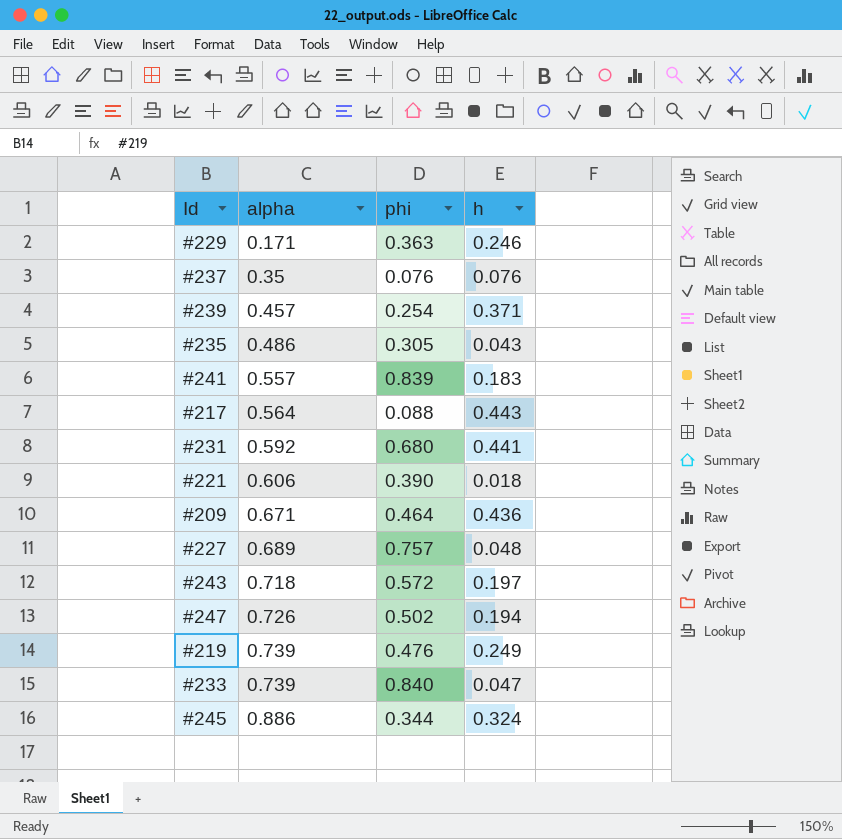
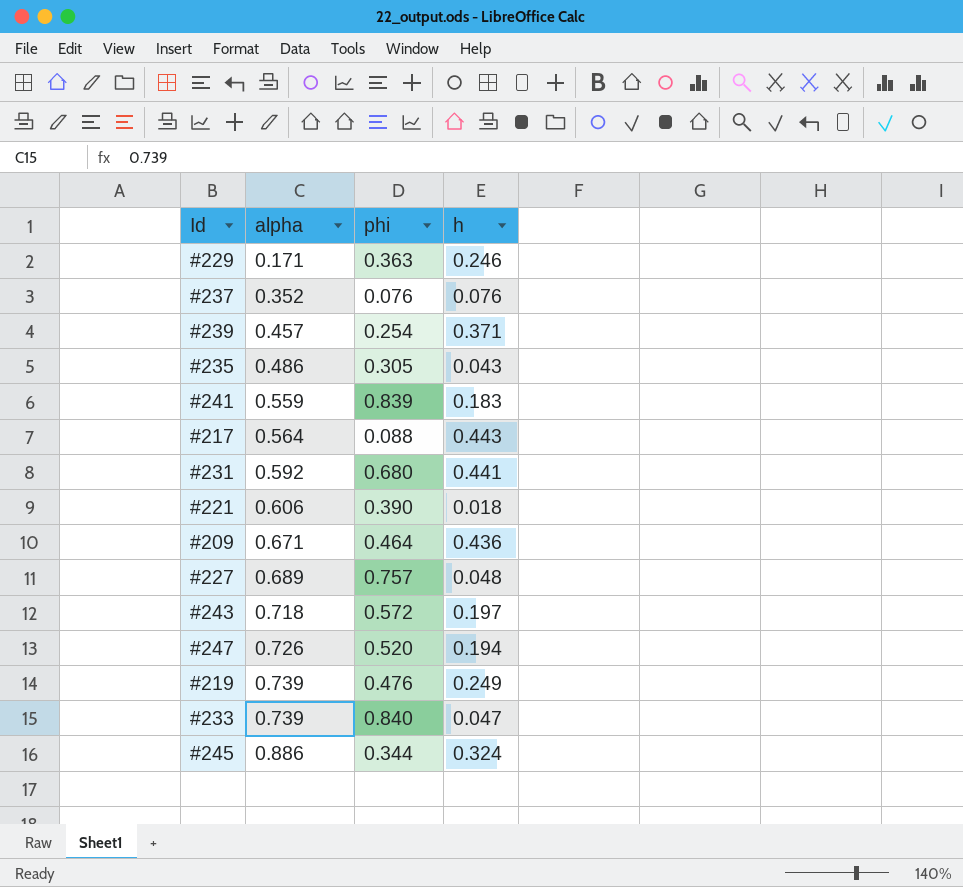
#237 | alpha: 0.35 -> 0.352
#241 | alpha: 0.557 -> 0.559
#247 | phi: 0.502 -> 0.520

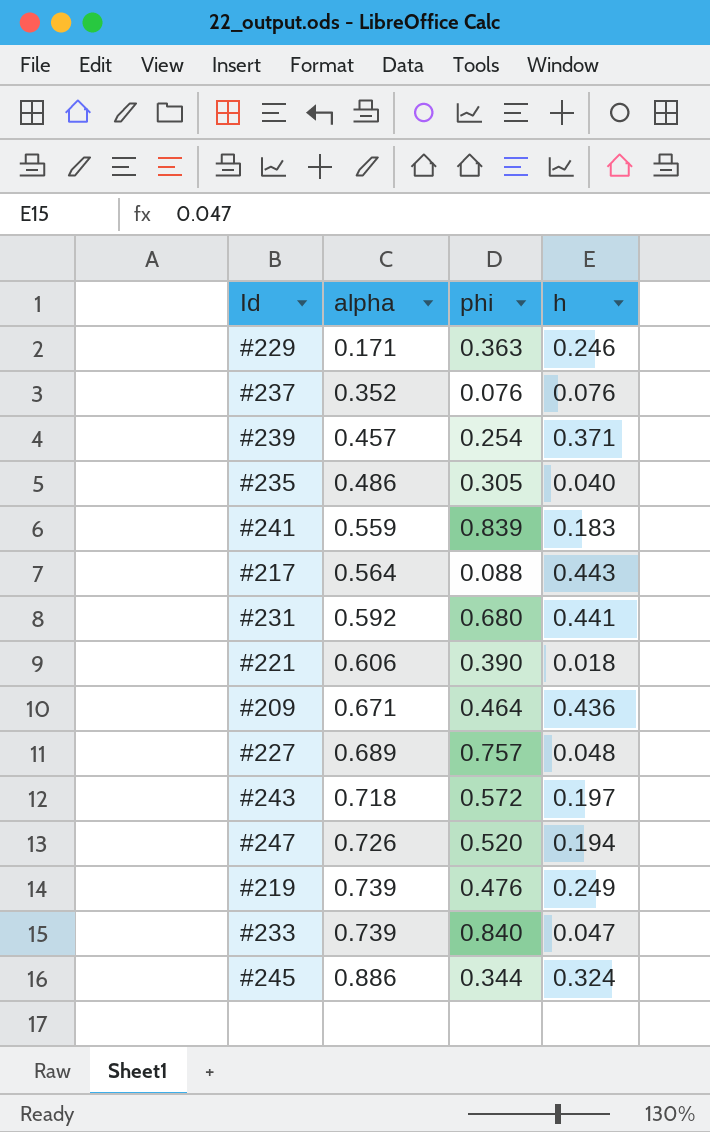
#235 | h: 0.043 -> 0.040

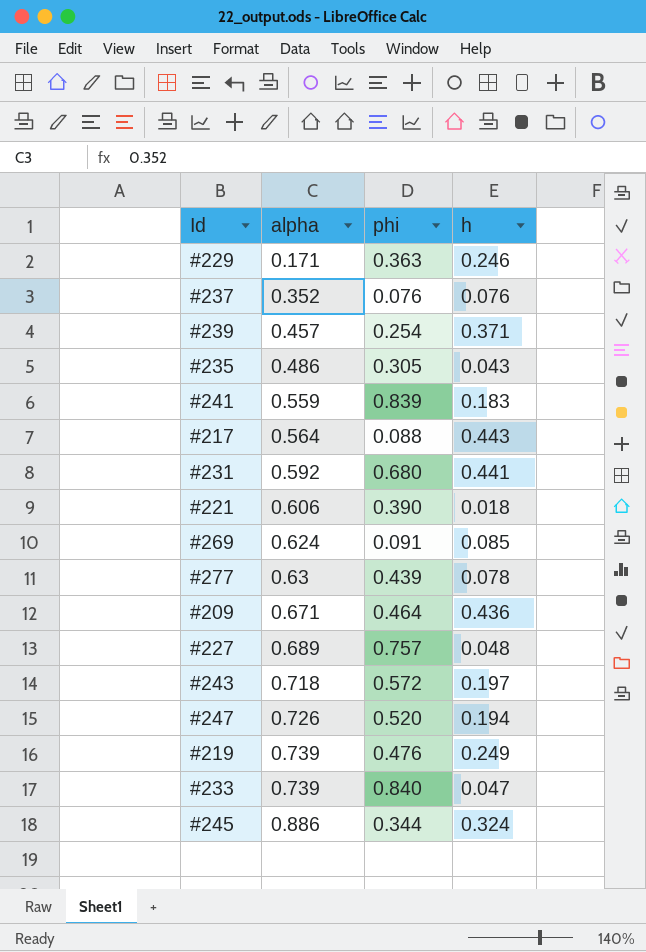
#235 | h: 0.040 -> 0.043
row #269: none -> 0.624 | 0.091 | 0.085
row #277: none -> 0.63 | 0.439 | 0.078

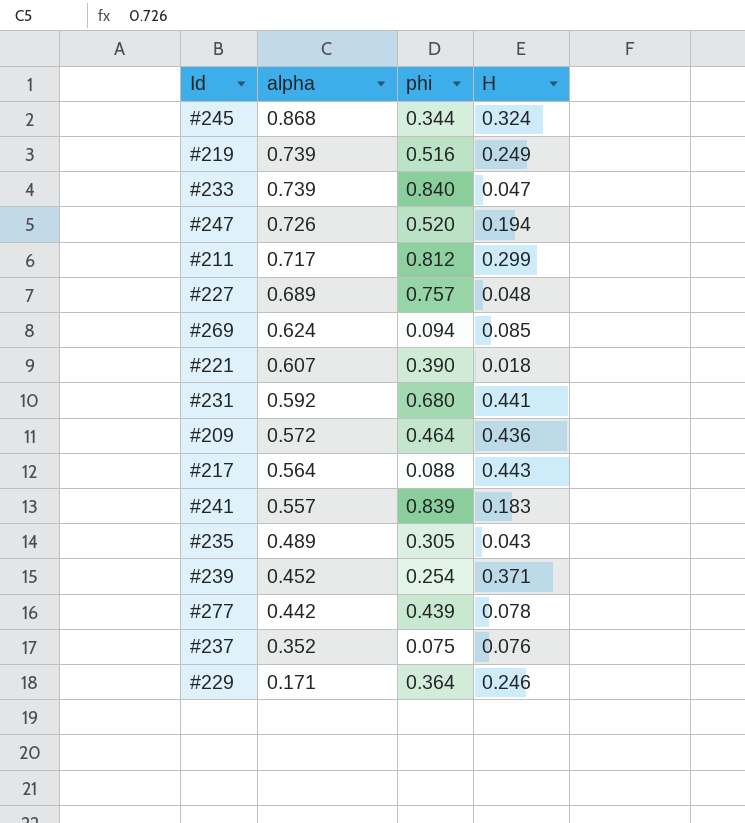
row order: alpha ascending -> alpha descending
column name: h -> H
row #243: 0.718 | 0.572 | 0.197 -> none
#245 | alpha: 0.886 -> 0.868
#219 | phi: 0.476 -> 0.516
row #211: none -> 0.717 | 0.812 | 0.299
#269 | phi: 0.091 -> 0.094
#221 | alpha: 0.606 -> 0.607
#209 | alpha: 0.671 -> 0.572
#241 | alpha: 0.559 -> 0.557
#235 | alpha: 0.486 -> 0.489
#239 | alpha: 0.457 -> 0.452
#277 | alpha: 0.63 -> 0.442
#237 | phi: 0.076 -> 0.075
#229 | phi: 0.363 -> 0.364

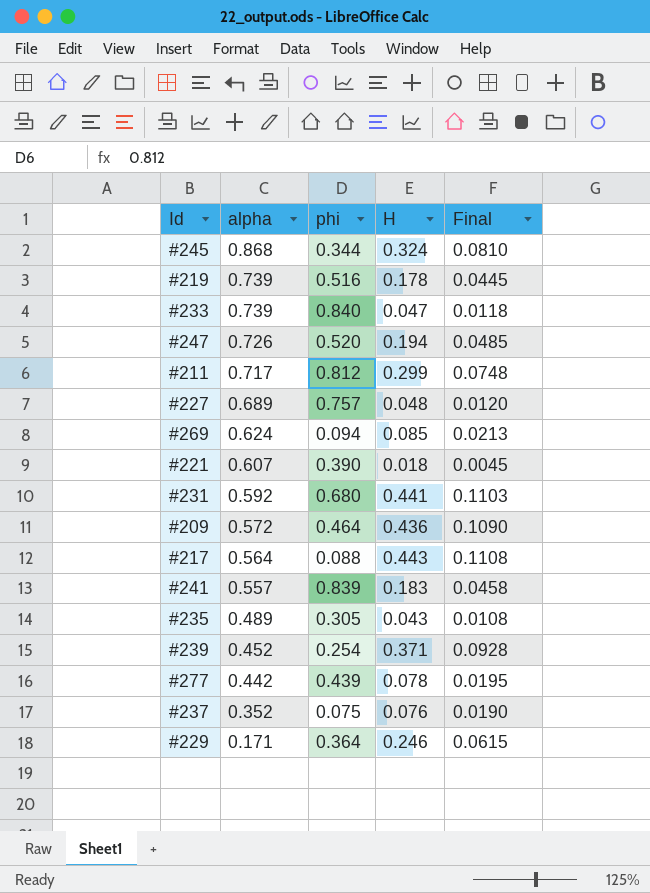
column Final | formula: none -> [H] * 0.25
#219 | H: 0.249 -> 0.178

